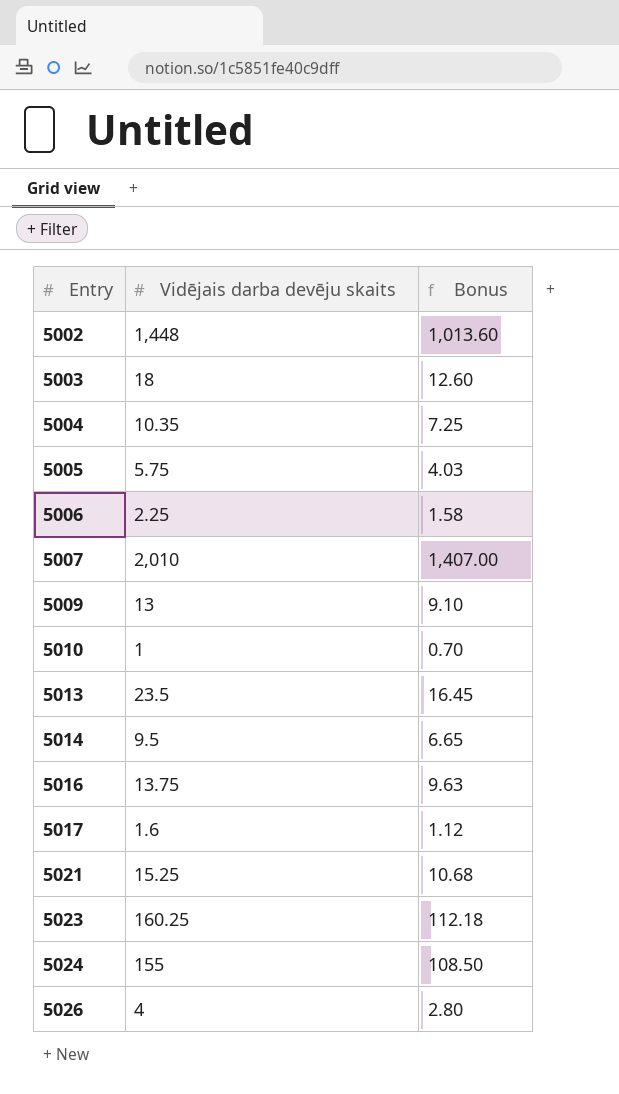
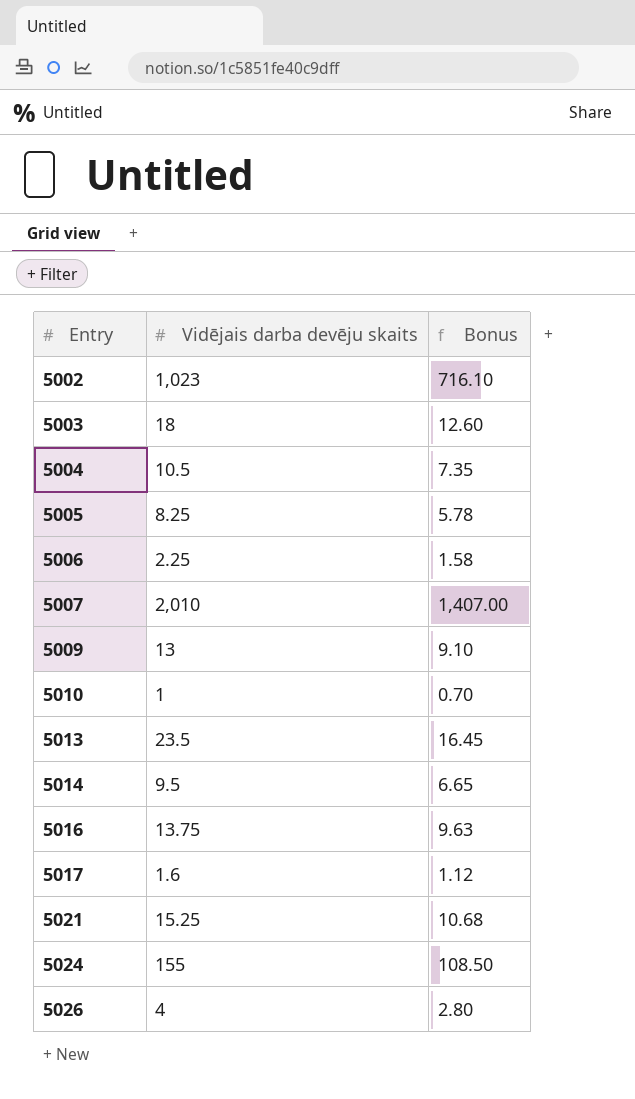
row 5023: 160.25 | 112.18 -> none
5002 | Vidējais darba devēju skaits: 1,448 -> 1,023
5002 | Bonus: 1,013.60 -> 716.10
5004 | Vidējais darba devēju skaits: 10.35 -> 10.5
5004 | Bonus: 7.25 -> 7.35
5005 | Vidējais darba devēju skaits: 5.75 -> 8.25
5005 | Bonus: 4.03 -> 5.78

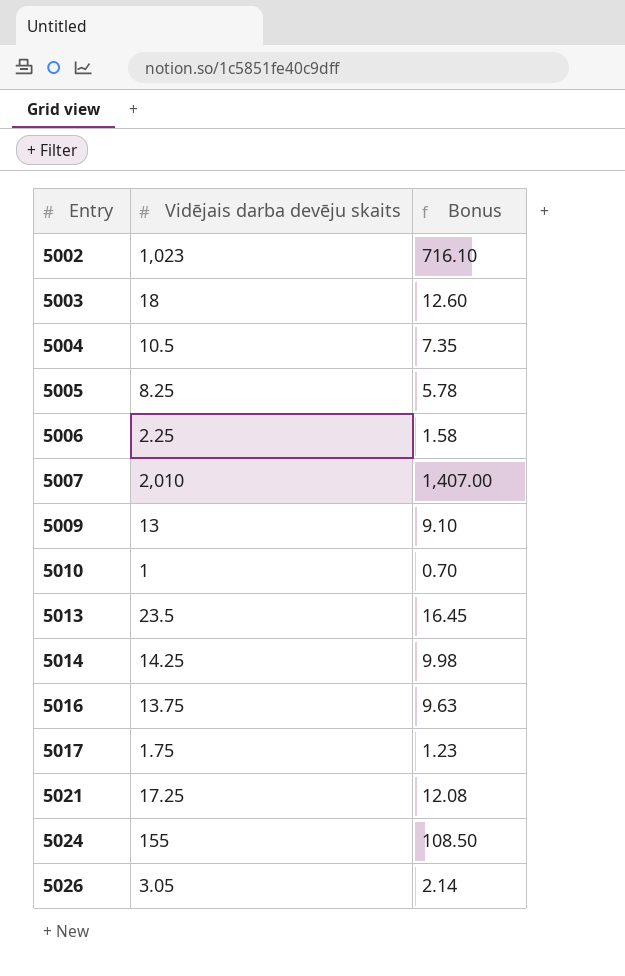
5014 | Vidējais darba devēju skaits: 9.5 -> 14.25
5014 | Bonus: 6.65 -> 9.98
5017 | Vidējais darba devēju skaits: 1.6 -> 1.75
5017 | Bonus: 1.12 -> 1.23
5021 | Vidējais darba devēju skaits: 15.25 -> 17.25
5021 | Bonus: 10.68 -> 12.08
5026 | Vidējais darba devēju skaits: 4 -> 3.05
5026 | Bonus: 2.80 -> 2.14

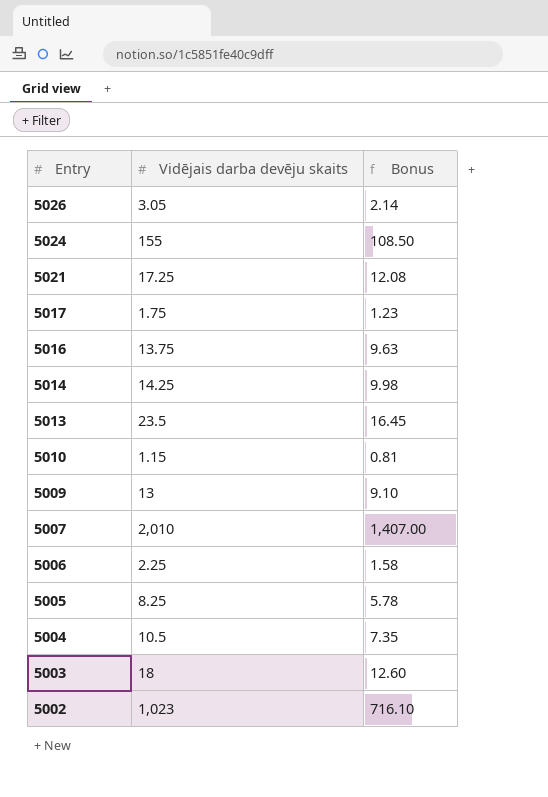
row order: Entry ascending -> Entry descending
5010 | Vidējais darba devēju skaits: 1 -> 1.15
5010 | Bonus: 0.70 -> 0.81

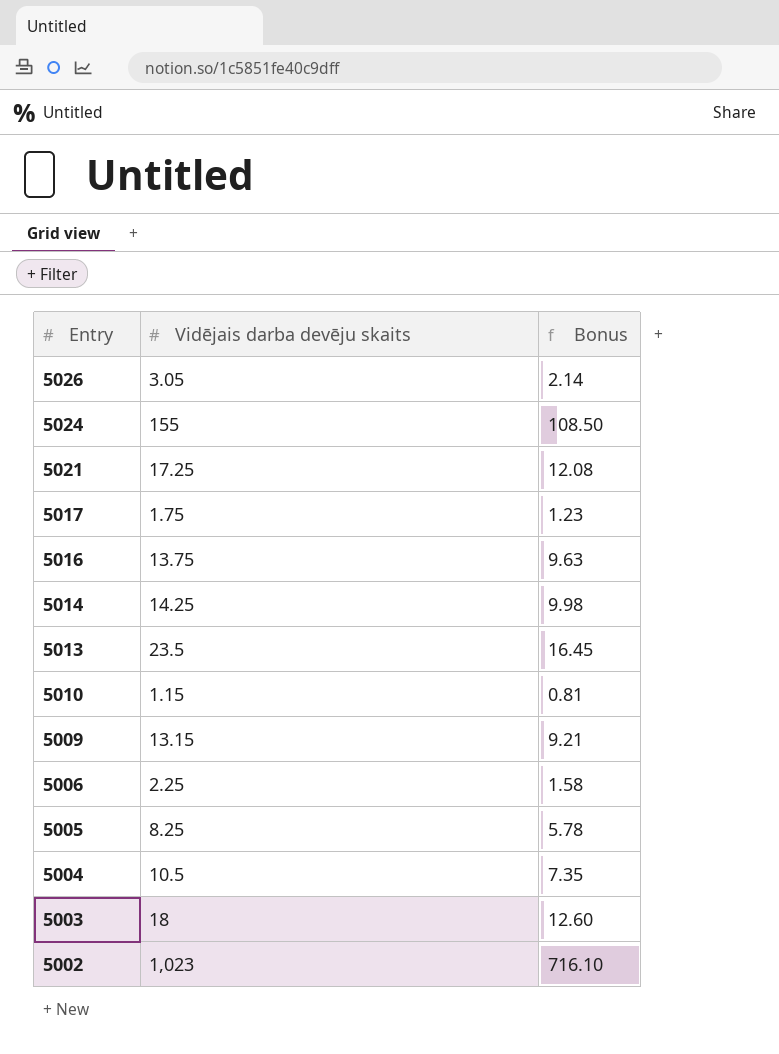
row 5007: 2,010 | 1,407.00 -> none
5009 | Vidējais darba devēju skaits: 13 -> 13.15
5009 | Bonus: 9.10 -> 9.21

